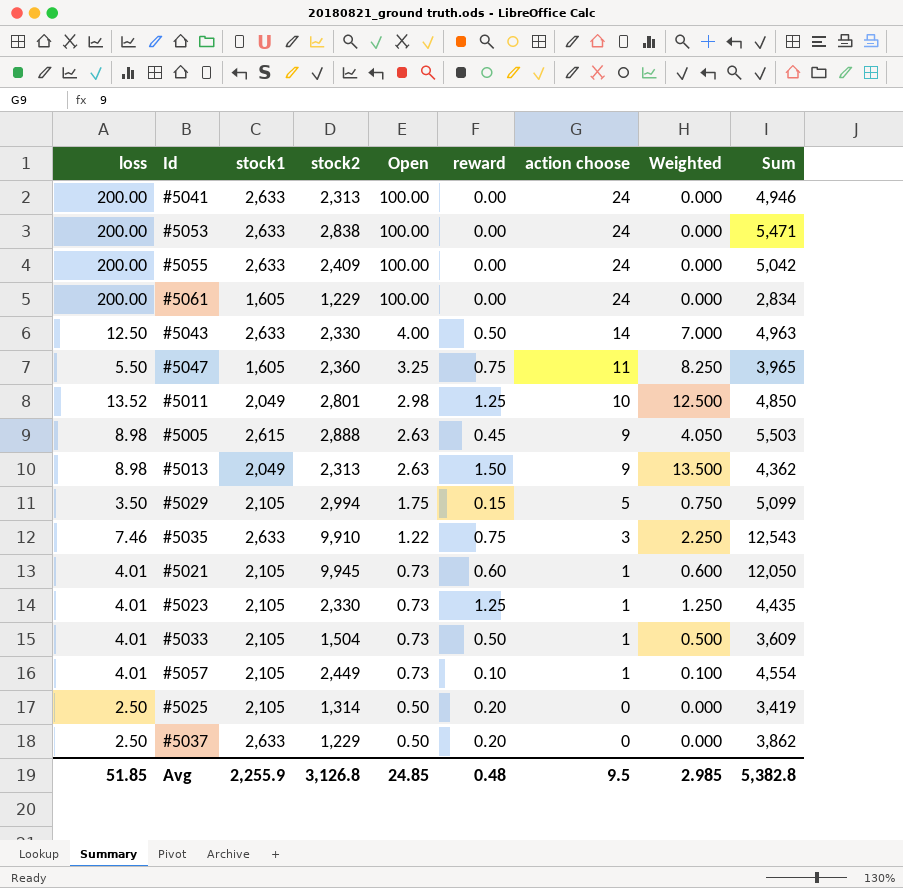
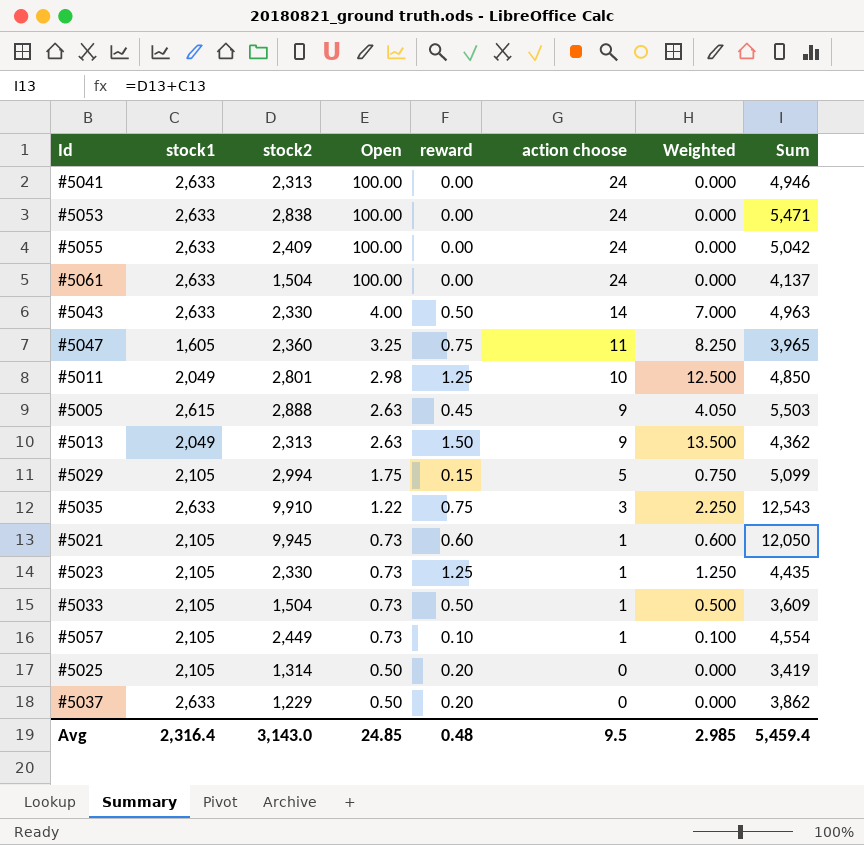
column loss | position: 1 -> none
#5061 | stock1: 1,605 -> 2,633
#5061 | stock2: 1,229 -> 1,504
#5061 | Sum: 2,834 -> 4,137
Avg | stock1: 2,255.9 -> 2,316.4
Avg | stock2: 3,126.8 -> 3,143.0
Avg | Sum: 5,382.8 -> 5,459.4

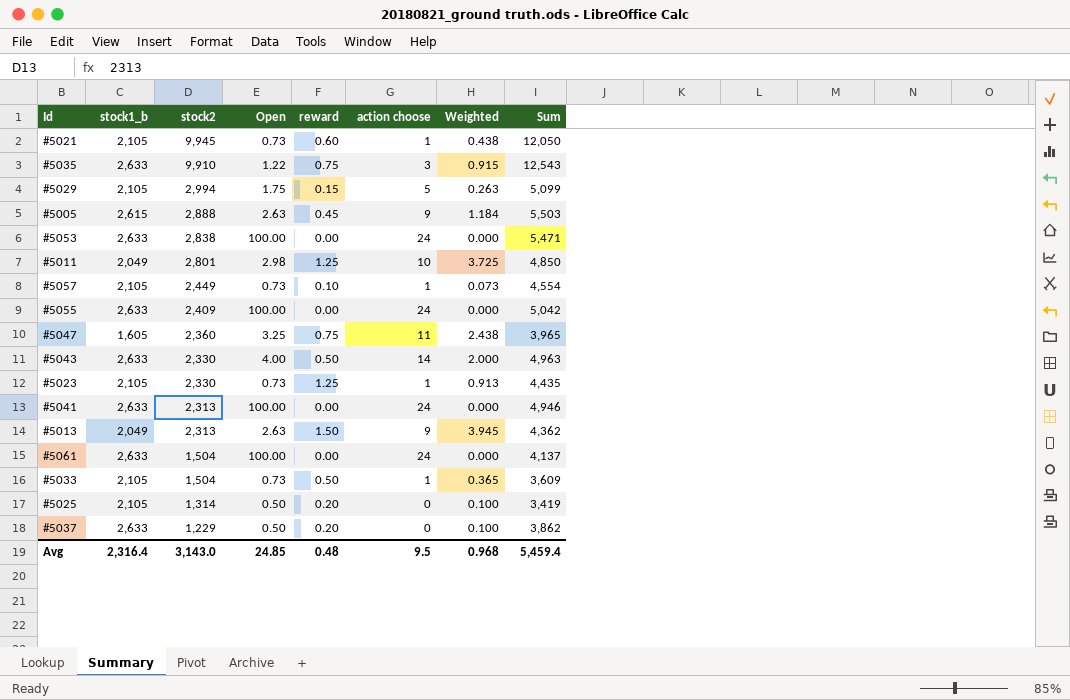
row order: Open descending -> stock2 descending
column name: stock1 -> stock1_b
column Weighted | formula: [reward] * [action choose] -> [Open] * [reward]
Avg | Weighted: 2.985 -> 0.968

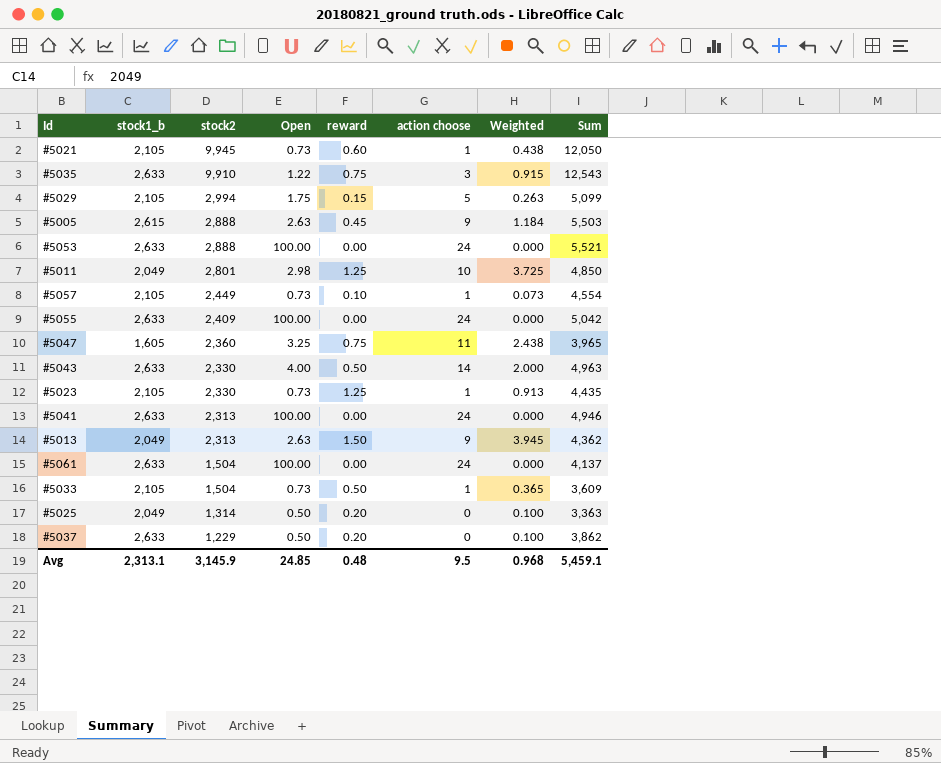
#5053 | stock2: 2,838 -> 2,888
#5053 | Sum: 5,471 -> 5,521
#5025 | stock1_b: 2,105 -> 2,049
#5025 | Sum: 3,419 -> 3,363
Avg | stock1_b: 2,316.4 -> 2,313.1
Avg | stock2: 3,143.0 -> 3,145.9
Avg | Sum: 5,459.4 -> 5,459.1

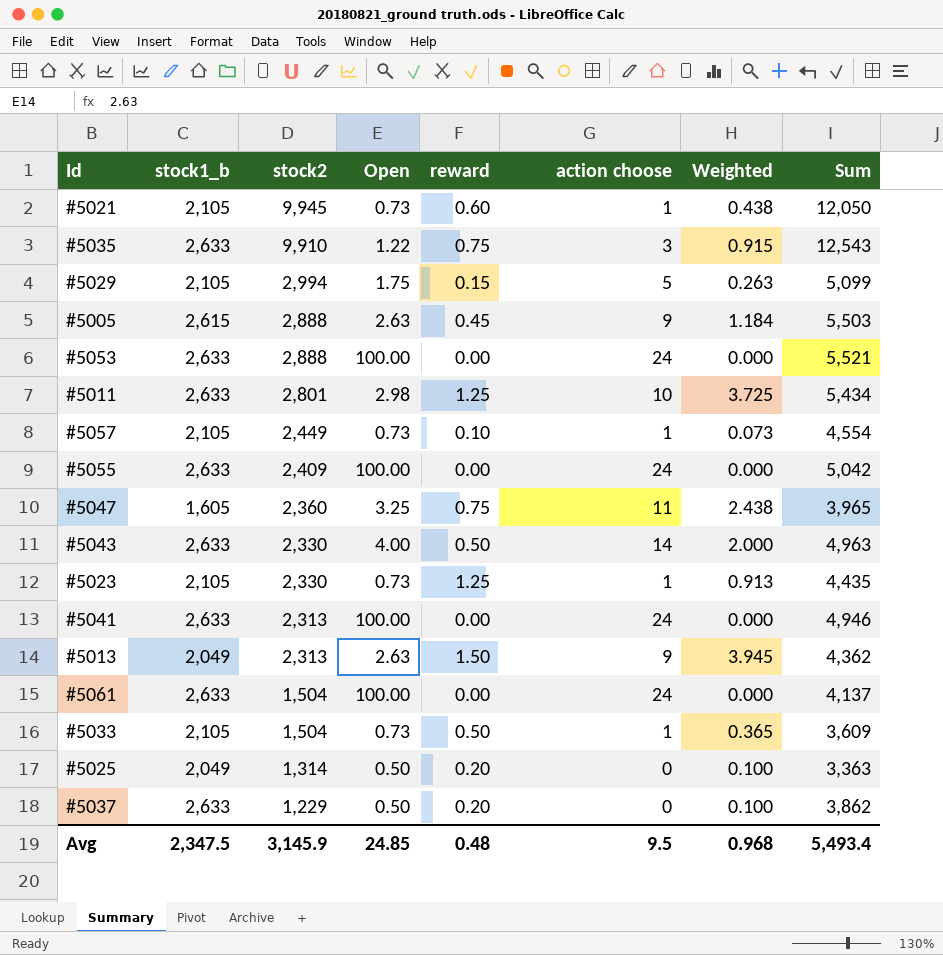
#5011 | stock1_b: 2,049 -> 2,633
#5011 | Sum: 4,850 -> 5,434
Avg | stock1_b: 2,313.1 -> 2,347.5
Avg | Sum: 5,459.1 -> 5,493.4

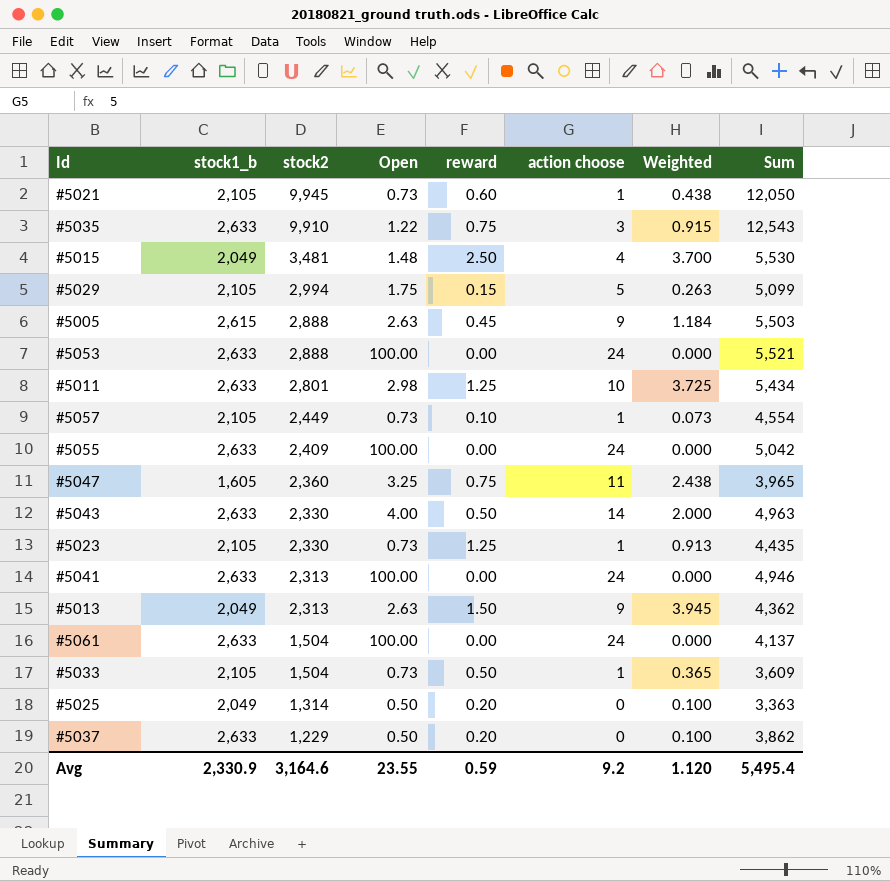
row #5015: none -> 2,049 | 3,481 | 1.48 | 2.50 | 4 | 3.700 | 5,530
Avg | stock1_b: 2,347.5 -> 2,330.9
Avg | stock2: 3,145.9 -> 3,164.6
Avg | Open: 24.85 -> 23.55
Avg | reward: 0.48 -> 0.59
Avg | action choose: 9.5 -> 9.2
Avg | Weighted: 0.968 -> 1.120
Avg | Sum: 5,493.4 -> 5,495.4

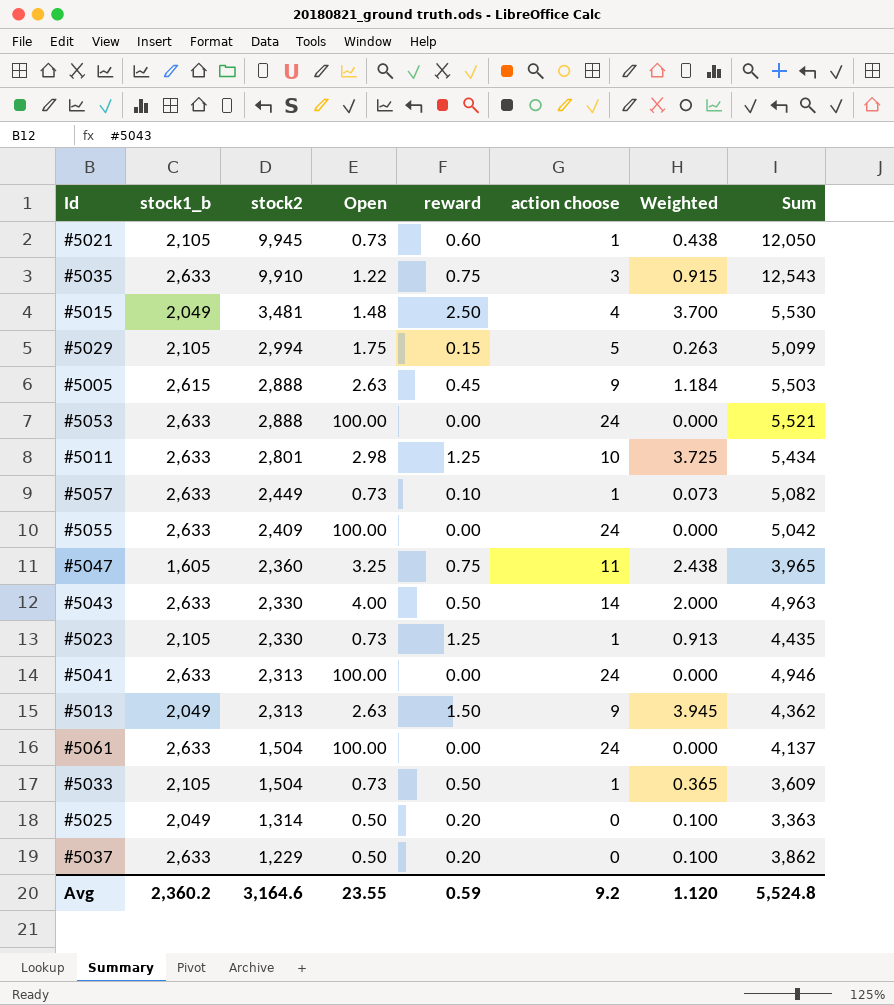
#5057 | stock1_b: 2,105 -> 2,633
#5057 | Sum: 4,554 -> 5,082
Avg | stock1_b: 2,330.9 -> 2,360.2
Avg | Sum: 5,495.4 -> 5,524.8

